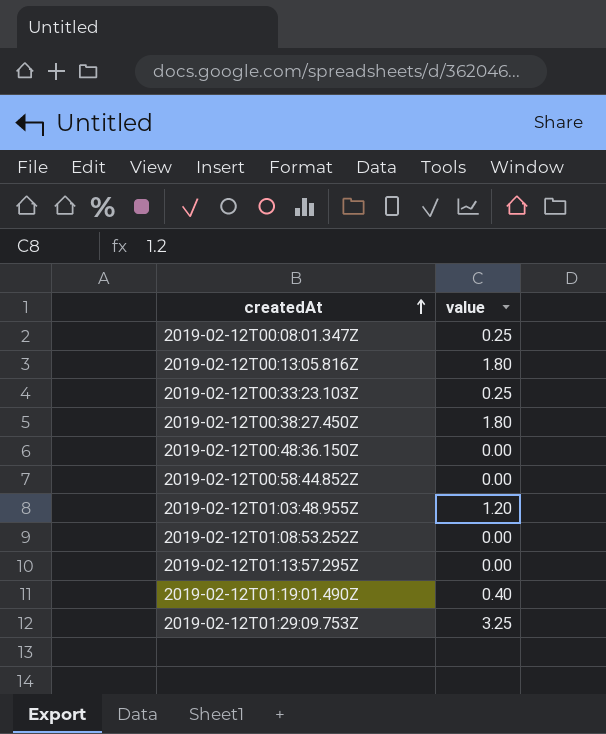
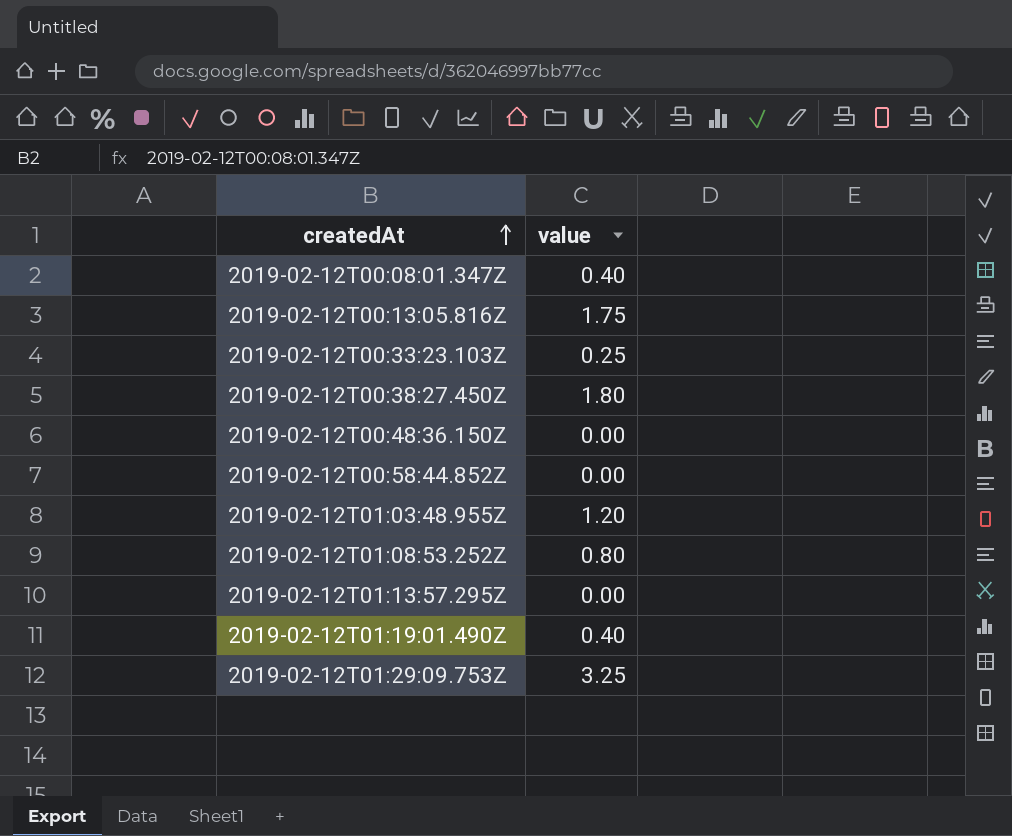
2019-02-12T00:08:01.347Z | value: 0.25 -> 0.40
2019-02-12T00:13:05.816Z | value: 1.80 -> 1.75
2019-02-12T01:08:53.252Z | value: 0.00 -> 0.80

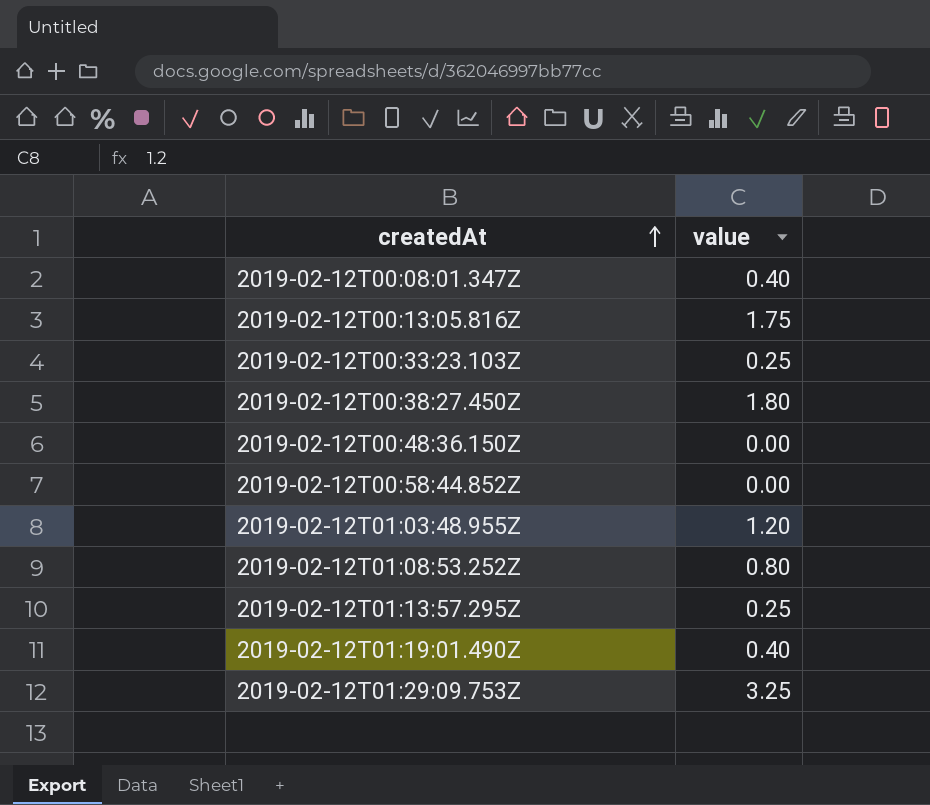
2019-02-12T01:13:57.295Z | value: 0.00 -> 0.25

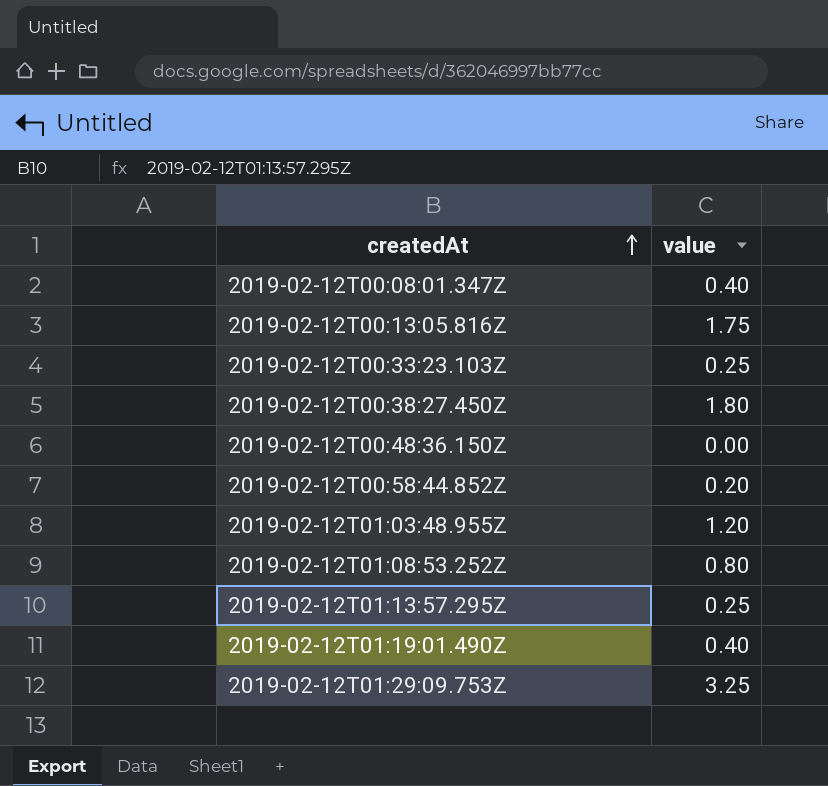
2019-02-12T00:58:44.852Z | value: 0.00 -> 0.20

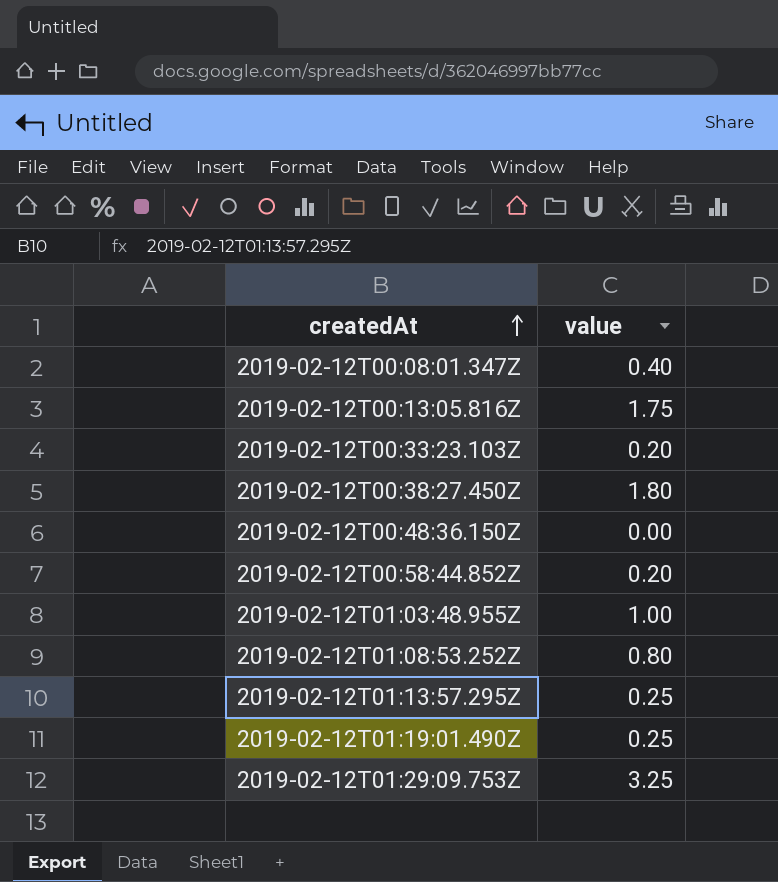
2019-02-12T00:33:23.103Z | value: 0.25 -> 0.20
2019-02-12T01:03:48.955Z | value: 1.20 -> 1.00
2019-02-12T01:19:01.490Z | value: 0.40 -> 0.25

